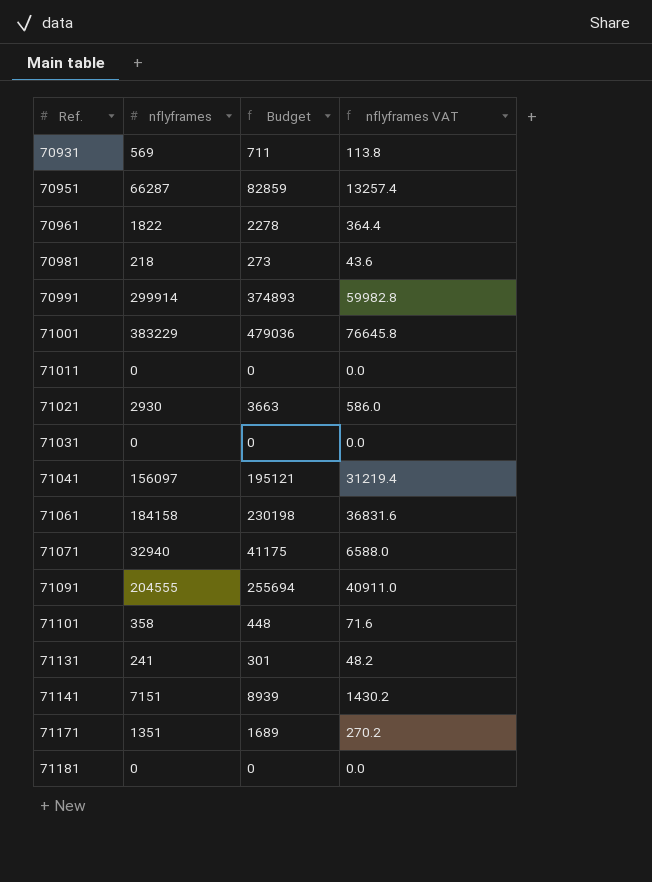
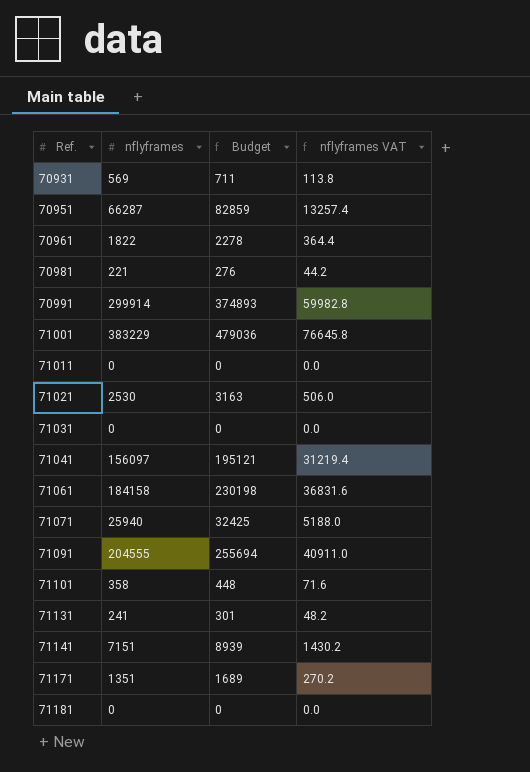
70981 | nflyframes: 218 -> 221
70981 | Budget: 273 -> 276
70981 | nflyframes VAT: 43.6 -> 44.2
71021 | nflyframes: 2930 -> 2530
71021 | Budget: 3663 -> 3163
71021 | nflyframes VAT: 586.0 -> 506.0
71071 | nflyframes: 32940 -> 25940
71071 | Budget: 41175 -> 32425
71071 | nflyframes VAT: 6588.0 -> 5188.0

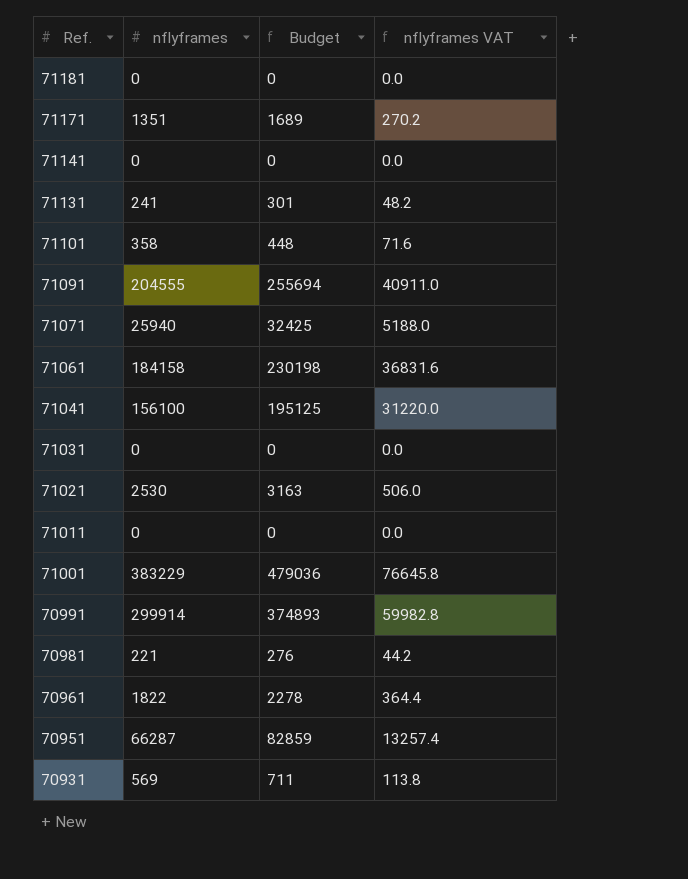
row order: Ref. ascending -> Ref. descending
71141 | nflyframes: 7151 -> 0
71141 | Budget: 8939 -> 0
71141 | nflyframes VAT: 1430.2 -> 0.0
71041 | nflyframes: 156097 -> 156100
71041 | Budget: 195121 -> 195125
71041 | nflyframes VAT: 31219.4 -> 31220.0

